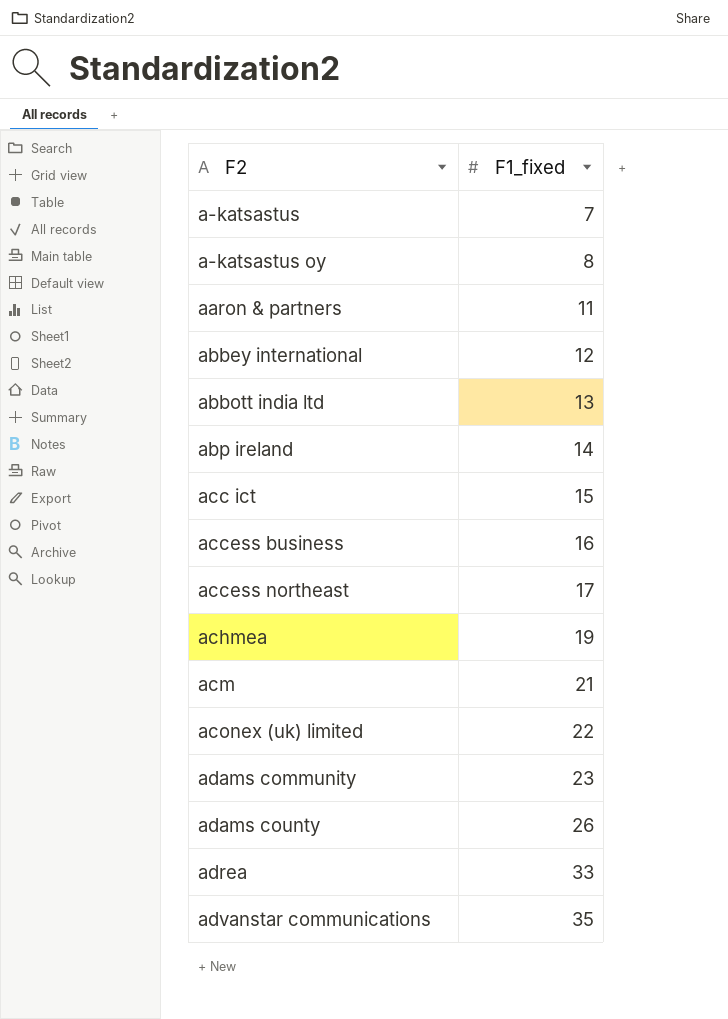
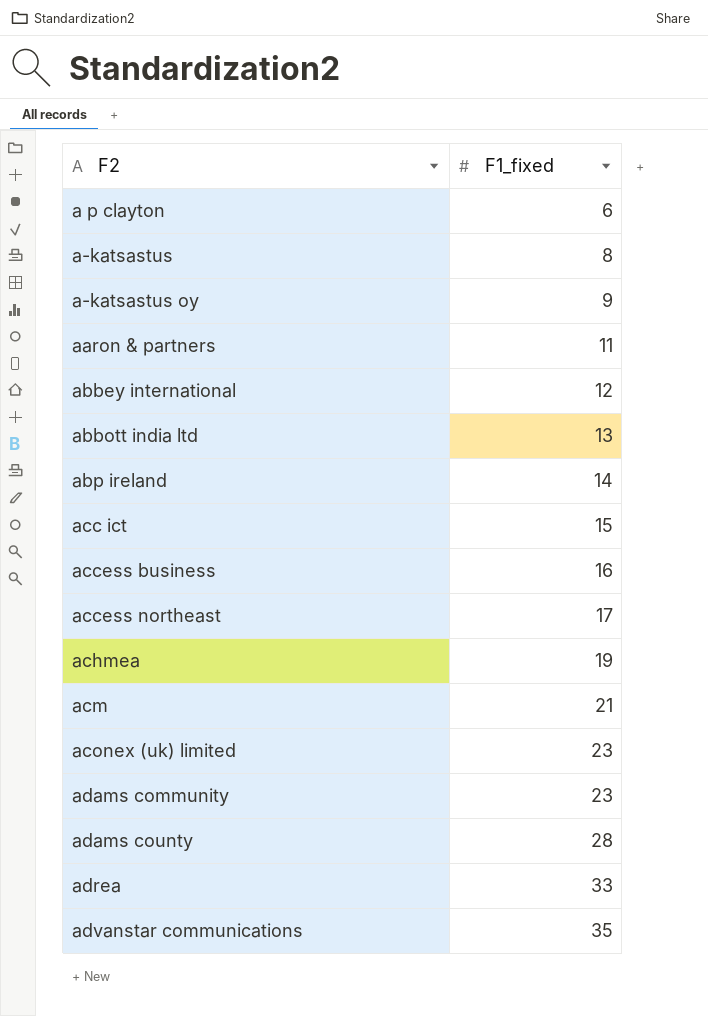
row a p clayton: none -> 6
a-katsastus | F1_fixed: 7 -> 8
a-katsastus oy | F1_fixed: 8 -> 9
aconex (uk) limited | F1_fixed: 22 -> 23
adams county | F1_fixed: 26 -> 28

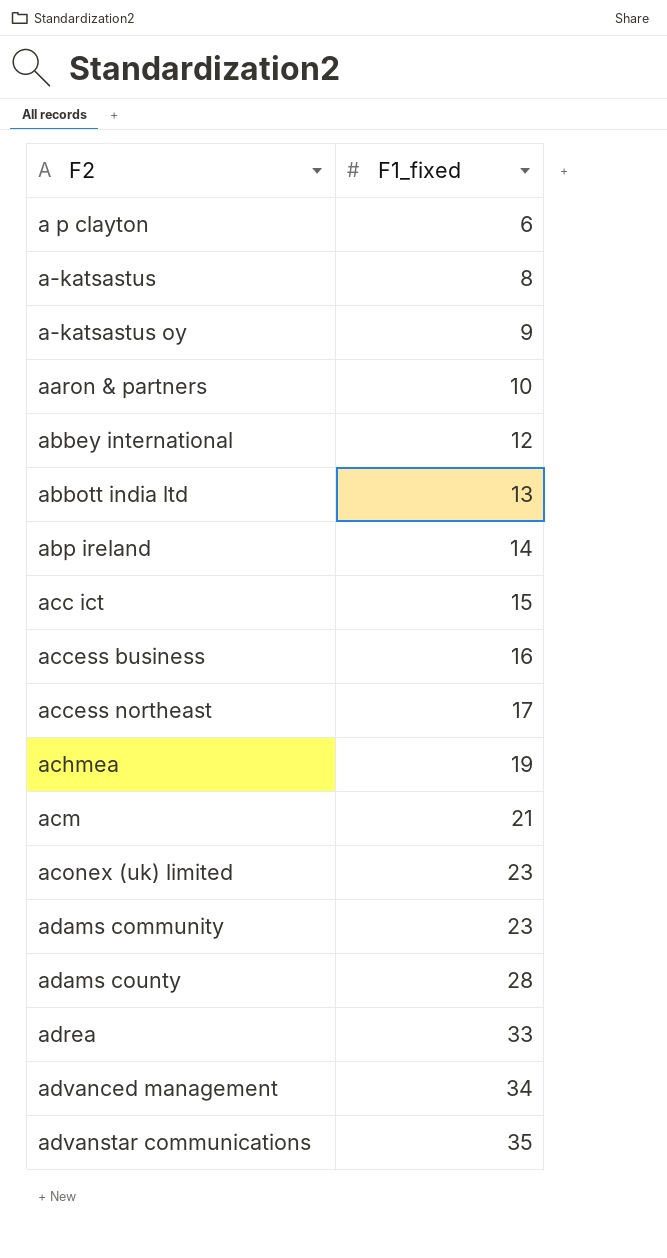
aaron & partners | F1_fixed: 11 -> 10
row advanced management: none -> 34

